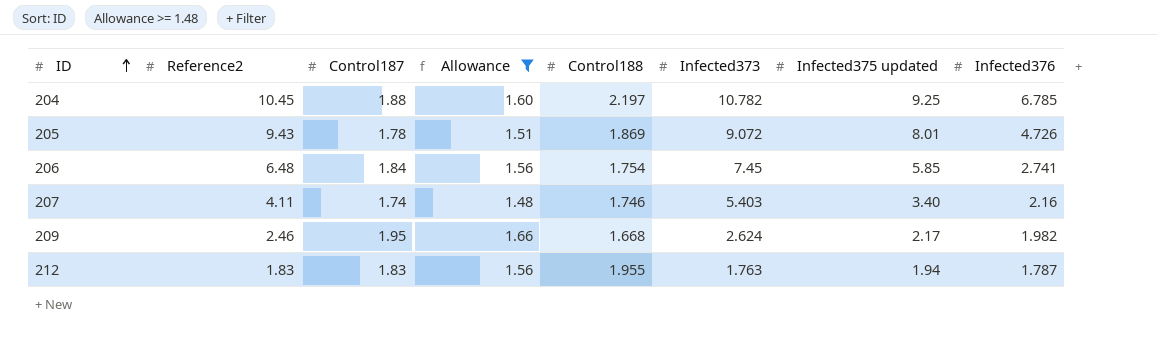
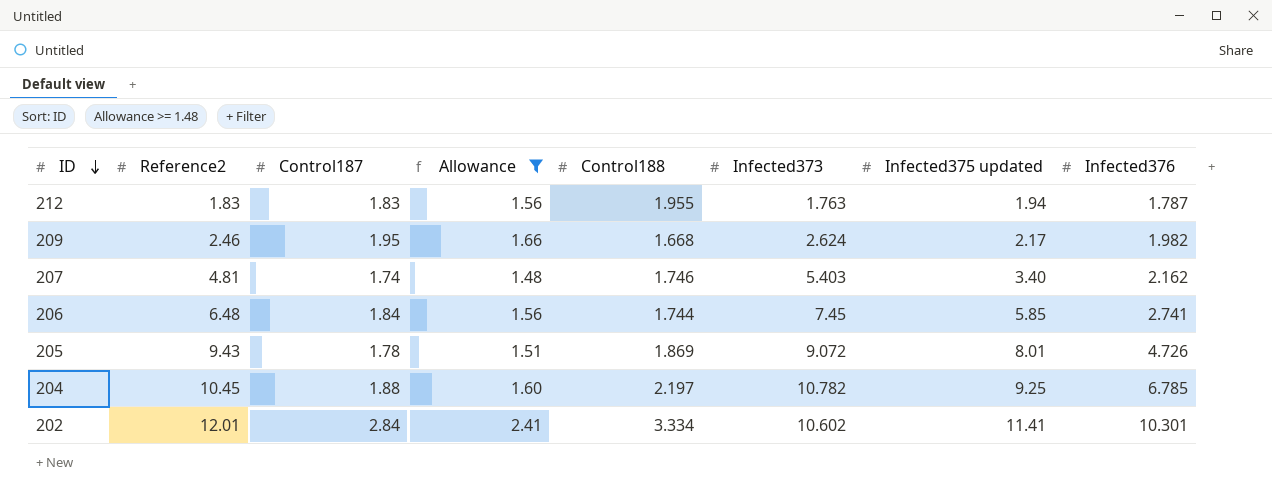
row order: ID ascending -> ID descending
207 | Reference2: 4.11 -> 4.81
207 | Infected376: 2.16 -> 2.162
206 | Control188: 1.754 -> 1.744
row 202: none -> 12.01 | 2.84 | 2.41 | 3.334 | 10.602 | 11.41 | 10.301

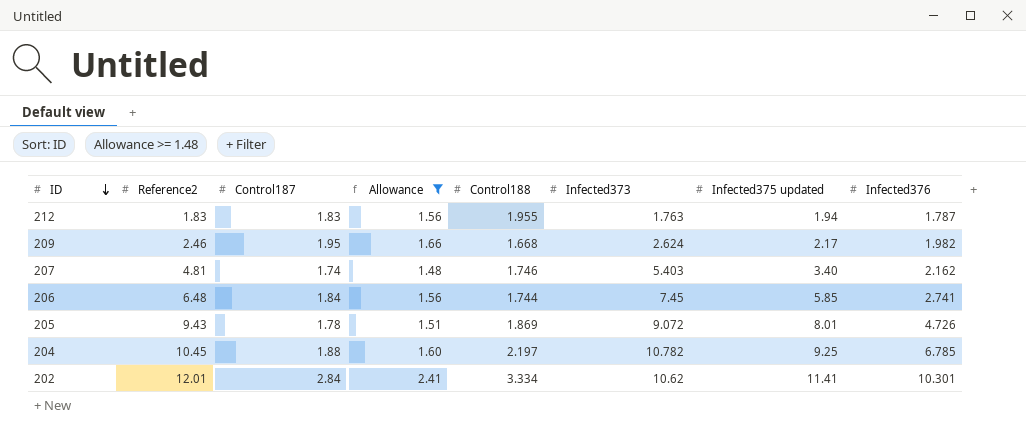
202 | Infected373: 10.602 -> 10.62

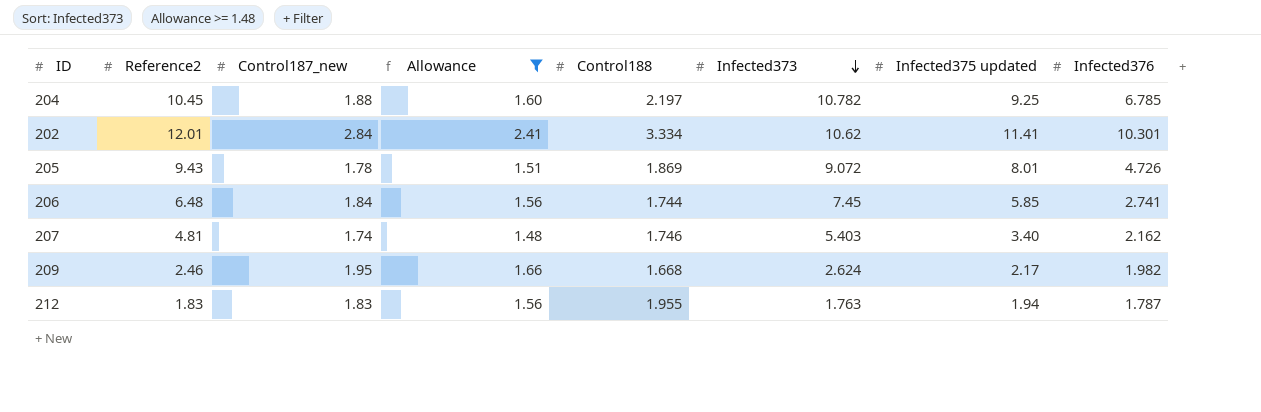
row order: ID descending -> Infected373 descending
column name: Control187 -> Control187_new

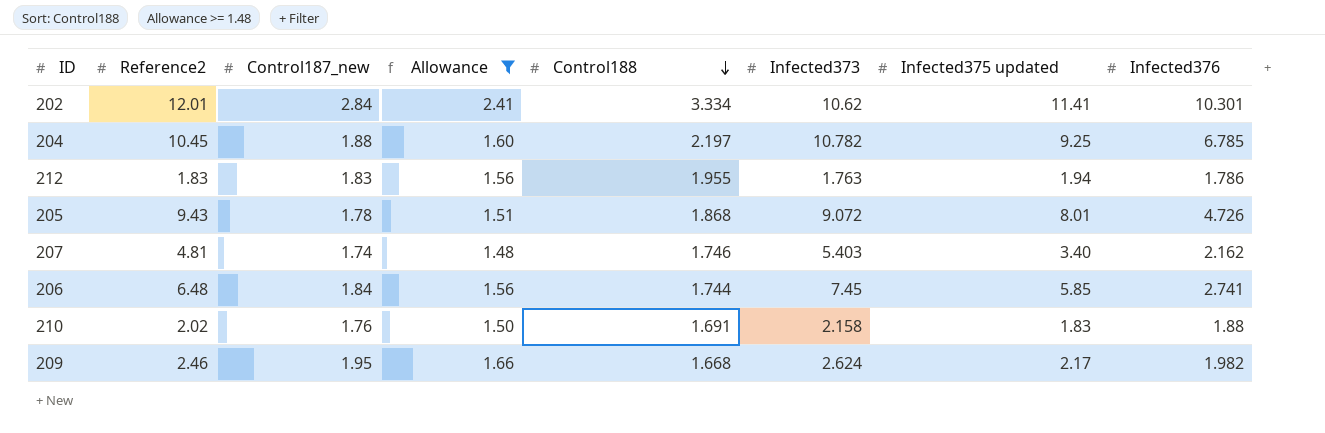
row order: Infected373 descending -> Control188 descending
212 | Infected376: 1.787 -> 1.786
205 | Control188: 1.869 -> 1.868
row 210: none -> 2.02 | 1.76 | 1.50 | 1.691 | 2.158 | 1.83 | 1.88

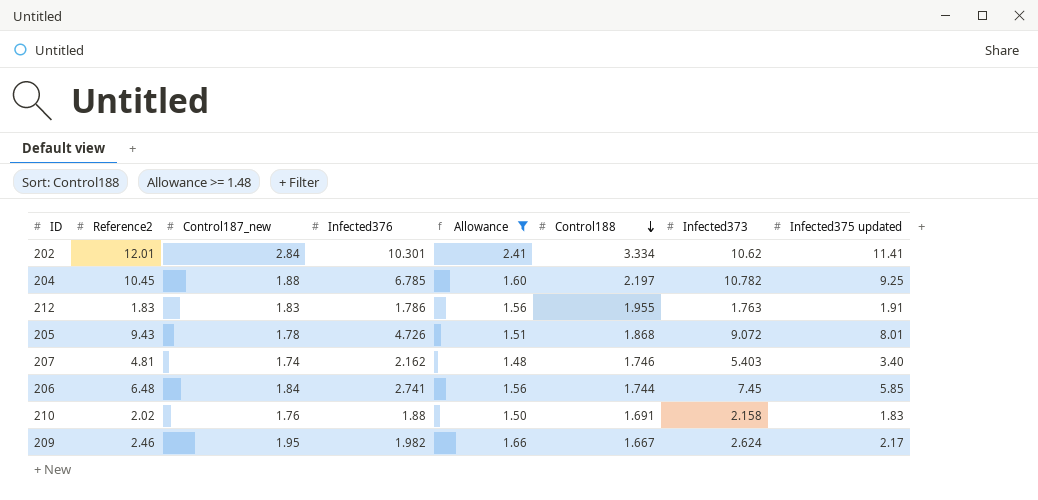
column Infected376 | position: 8 -> 4
212 | Infected375 updated: 1.94 -> 1.91
209 | Control188: 1.668 -> 1.667

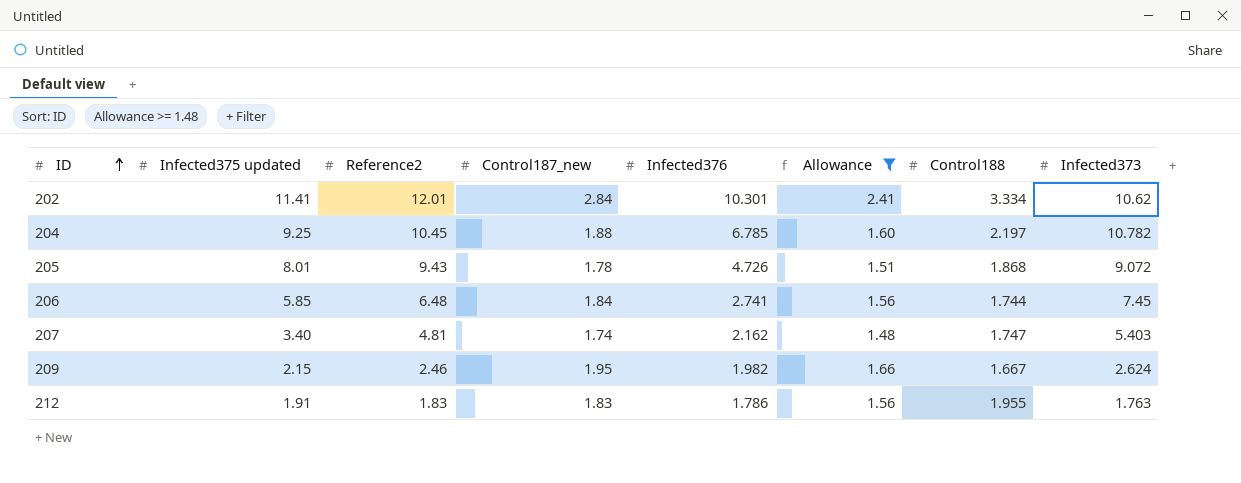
row order: Control188 descending -> ID ascending
column Infected375 updated | position: 8 -> 2
row 210: 2.02 | 1.76 | 1.88 | 1.50 | 1.691 | 2.158 | 1.83 -> none
207 | Control188: 1.746 -> 1.747
209 | Infected375 updated: 2.17 -> 2.15

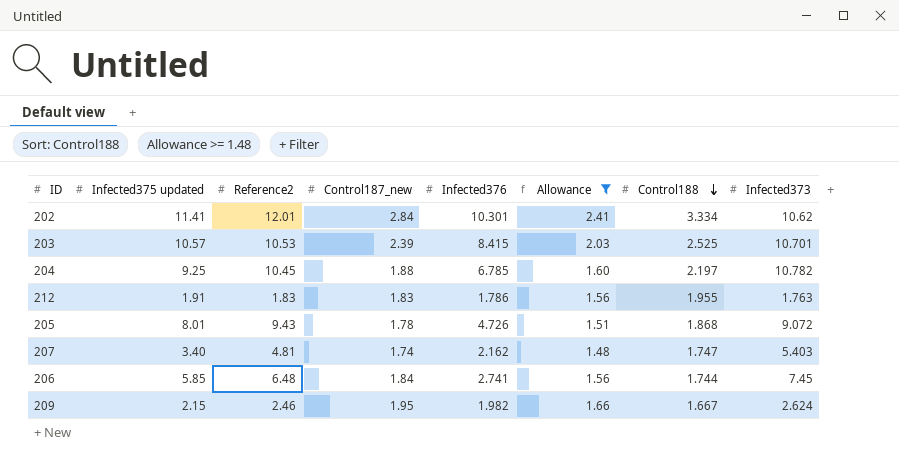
row order: ID ascending -> Control188 descending
row 203: none -> 10.57 | 10.53 | 2.39 | 8.415 | 2.03 | 2.525 | 10.701

